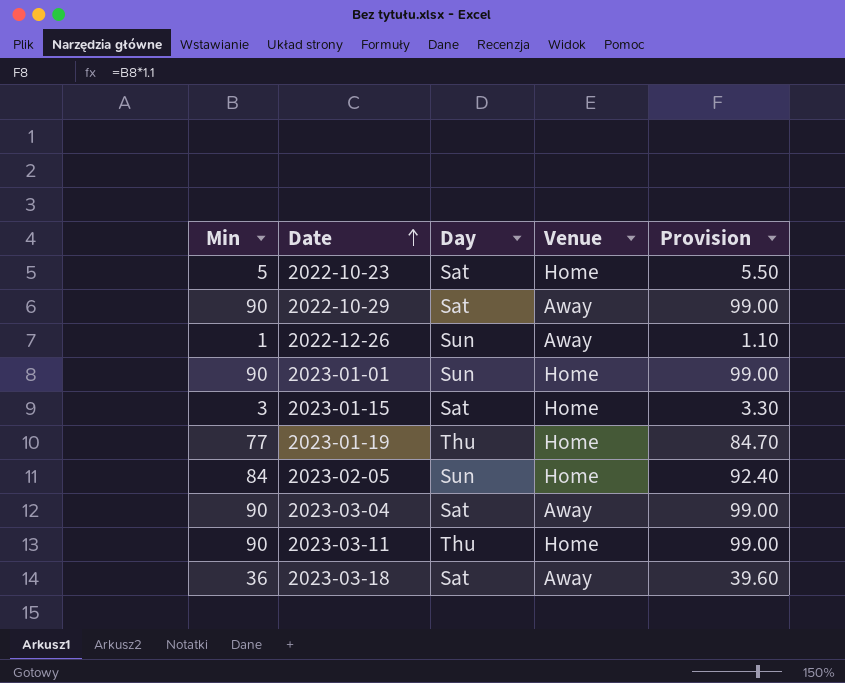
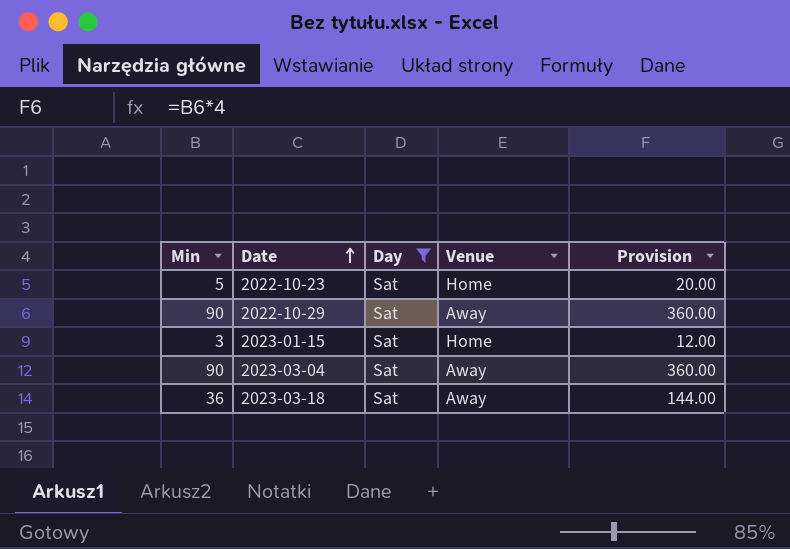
filter: none -> Day = Sat
column Provision | formula: [Min] * 1.1 -> [Min] * 4

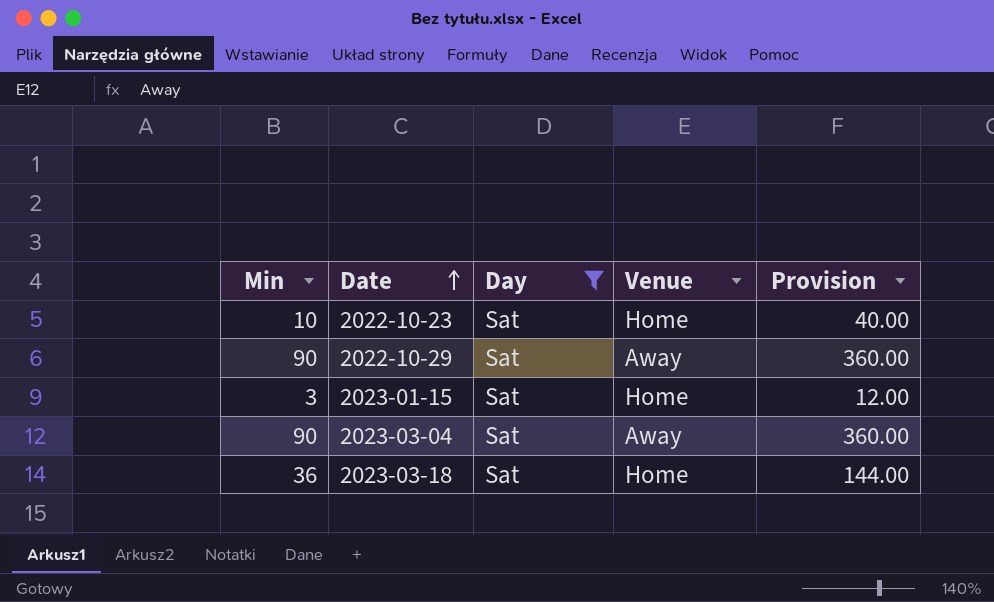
2022-10-23 | Min: 5 -> 10
2022-10-23 | Provision: 20.00 -> 40.00
2023-03-18 | Venue: Away -> Home

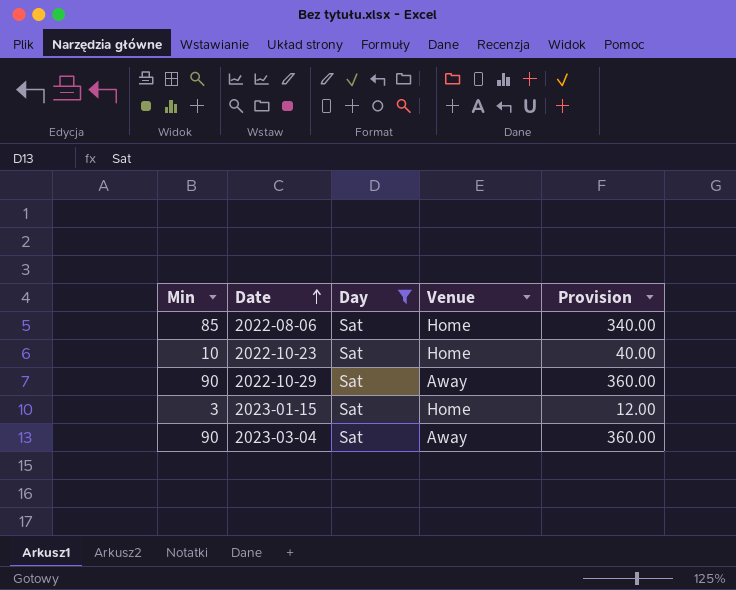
row 2023-03-18: 36 | Sat | Home | 144.00 -> none
row 2022-08-06: none -> 85 | Sat | Home | 340.00

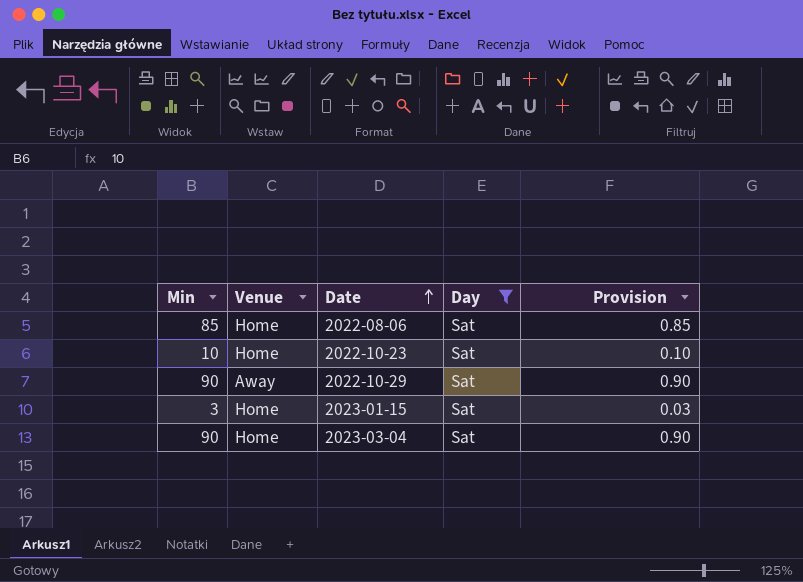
column Venue | position: 4 -> 2
column Provision | formula: [Min] * 4 -> [Min] * 0.01
2023-03-04 | Venue: Away -> Home

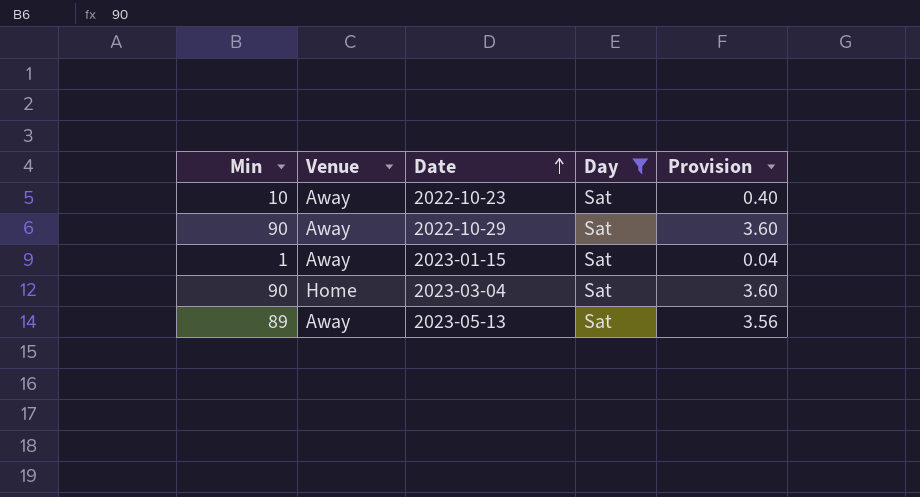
column Provision | formula: [Min] * 0.01 -> [Min] * 0.04
row 2022-08-06: 85 | Home | Sat | 0.85 -> none
2022-10-23 | Venue: Home -> Away
2023-01-15 | Min: 3 -> 1
2023-01-15 | Venue: Home -> Away
row 2023-05-13: none -> 89 | Away | Sat | 3.56

